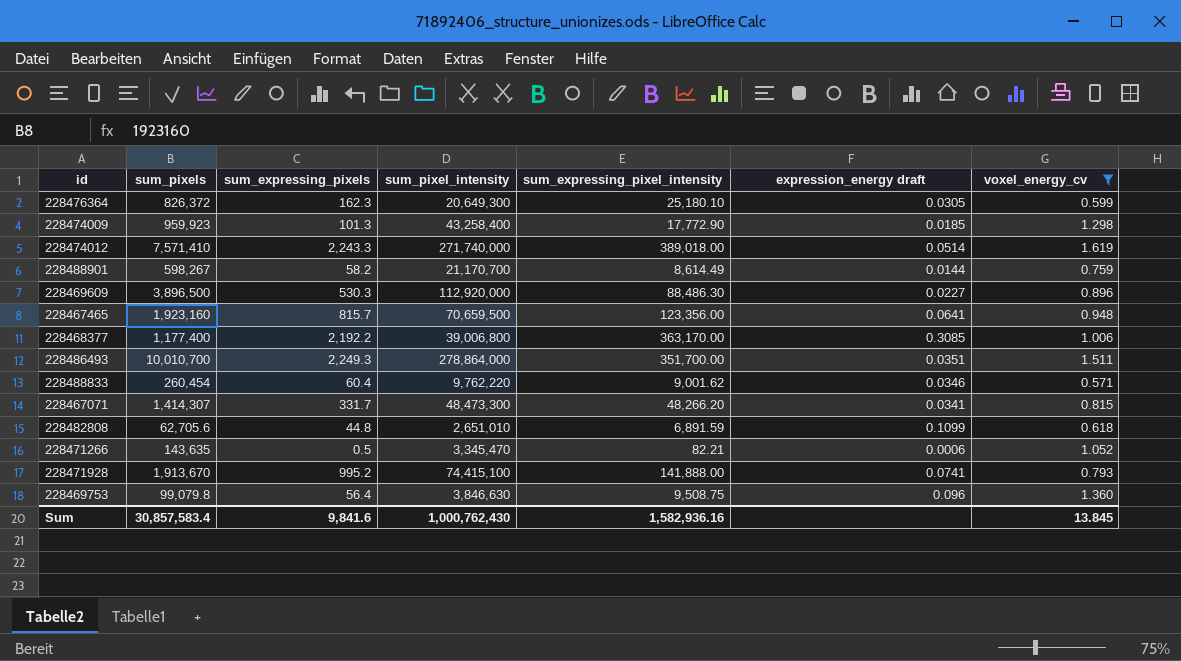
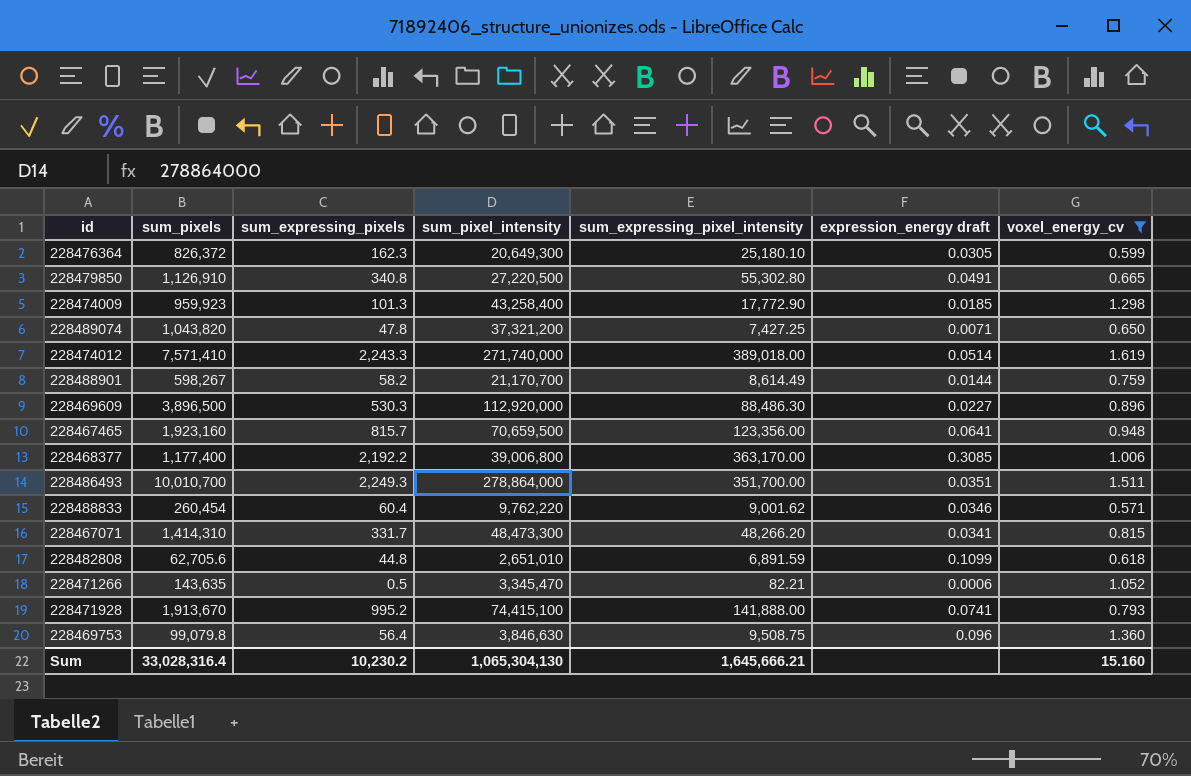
row 228479850: none -> 1,126,910 | 340.8 | 27,220,500 | 55,302.80 | 0.0491 | 0.665
row 228489074: none -> 1,043,820 | 47.8 | 37,321,200 | 7,427.25 | 0.0071 | 0.650
228467071 | sum_pixels: 1,414,307 -> 1,414,310
Sum | sum_pixels: 30,857,583.4 -> 33,028,316.4
Sum | sum_expressing_pixels: 9,841.6 -> 10,230.2
Sum | sum_pixel_intensity: 1,000,762,430 -> 1,065,304,130
Sum | sum_expressing_pixel_intensity: 1,582,936.16 -> 1,645,666.21
Sum | voxel_energy_cv: 13.845 -> 15.160

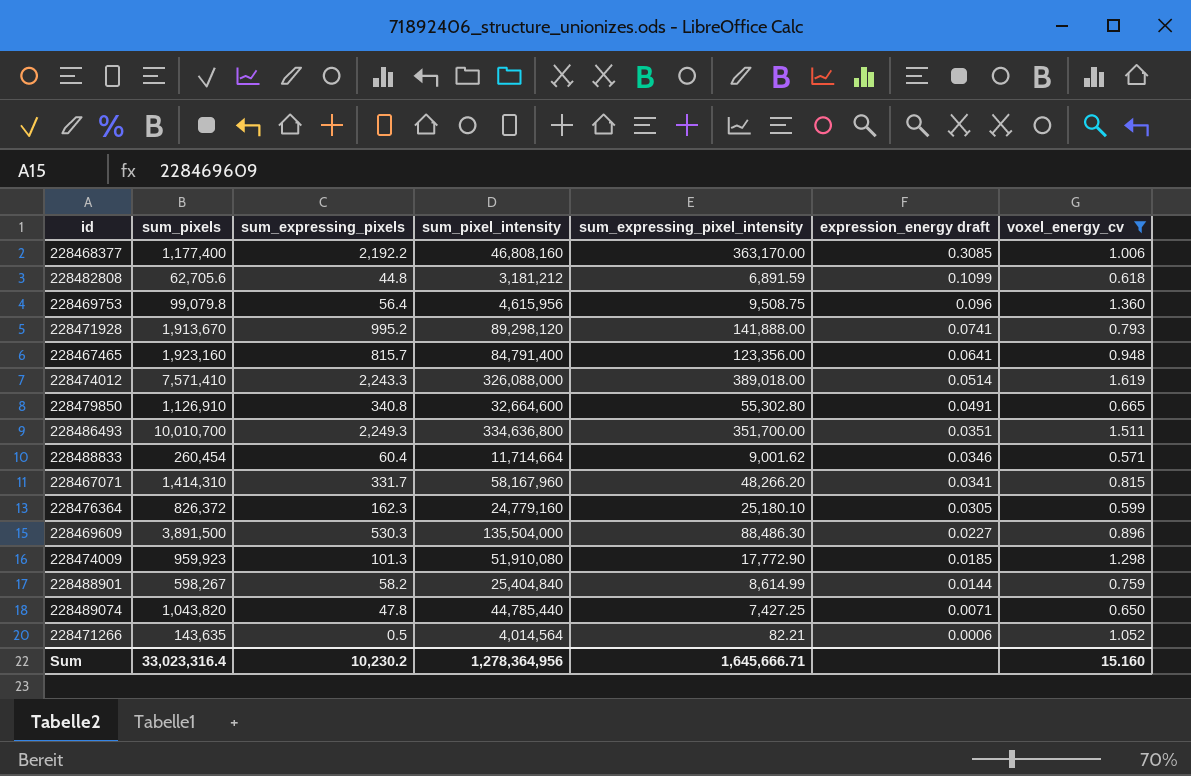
row order: none -> expression_energy draft descending
228468377 | sum_pixel_intensity: 39,006,800 -> 46,808,160
228482808 | sum_pixel_intensity: 2,651,010 -> 3,181,212
228469753 | sum_pixel_intensity: 3,846,630 -> 4,615,956
228471928 | sum_pixel_intensity: 74,415,100 -> 89,298,120
228467465 | sum_pixel_intensity: 70,659,500 -> 84,791,400
228474012 | sum_pixel_intensity: 271,740,000 -> 326,088,000
228479850 | sum_pixel_intensity: 27,220,500 -> 32,664,600
228486493 | sum_pixel_intensity: 278,864,000 -> 334,636,800
228488833 | sum_pixel_intensity: 9,762,220 -> 11,714,664
228467071 | sum_pixel_intensity: 48,473,300 -> 58,167,960
228476364 | sum_pixel_intensity: 20,649,300 -> 24,779,160
228469609 | sum_pixels: 3,896,500 -> 3,891,500
228469609 | sum_pixel_intensity: 112,920,000 -> 135,504,000
228474009 | sum_pixel_intensity: 43,258,400 -> 51,910,080
228488901 | sum_pixel_intensity: 21,170,700 -> 25,404,840
228488901 | sum_expressing_pixel_intensity: 8,614.49 -> 8,614.99
228489074 | sum_pixel_intensity: 37,321,200 -> 44,785,440
228471266 | sum_pixel_intensity: 3,345,470 -> 4,014,564
Sum | sum_pixels: 33,028,316.4 -> 33,023,316.4
Sum | sum_pixel_intensity: 1,065,304,130 -> 1,278,364,956
Sum | sum_expressing_pixel_intensity: 1,645,666.21 -> 1,645,666.71

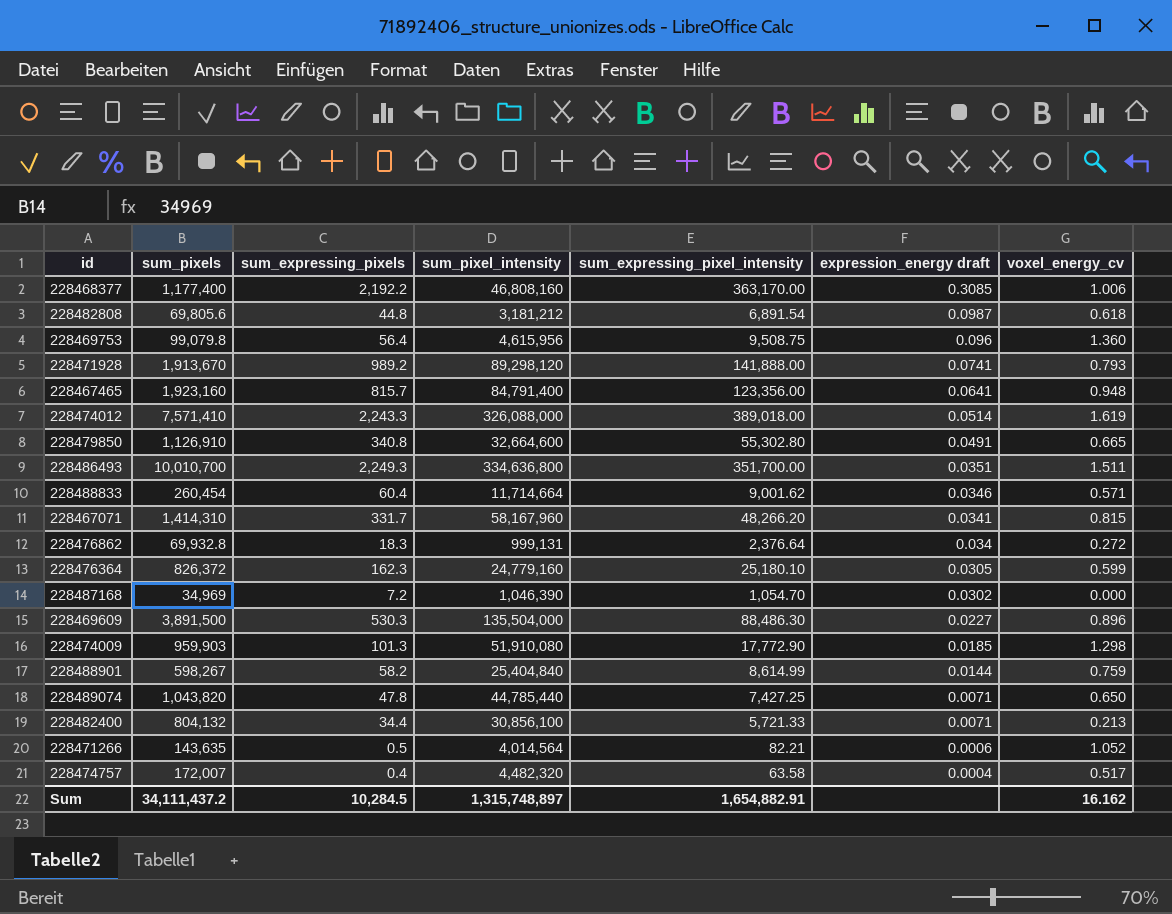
filter: voxel_energy_cv >= 0.571 -> none
228482808 | sum_pixels: 62,705.6 -> 69,805.6
228482808 | sum_expressing_pixel_intensity: 6,891.59 -> 6,891.54
228482808 | expression_energy draft: 0.1099 -> 0.0987
228471928 | sum_expressing_pixels: 995.2 -> 989.2
228474009 | sum_pixels: 959,923 -> 959,903
Sum | sum_pixels: 33,023,316.4 -> 34,111,437.2
Sum | sum_expressing_pixels: 10,230.2 -> 10,284.5
Sum | sum_pixel_intensity: 1,278,364,956 -> 1,315,748,897
Sum | sum_expressing_pixel_intensity: 1,645,666.71 -> 1,654,882.91
Sum | voxel_energy_cv: 15.160 -> 16.162

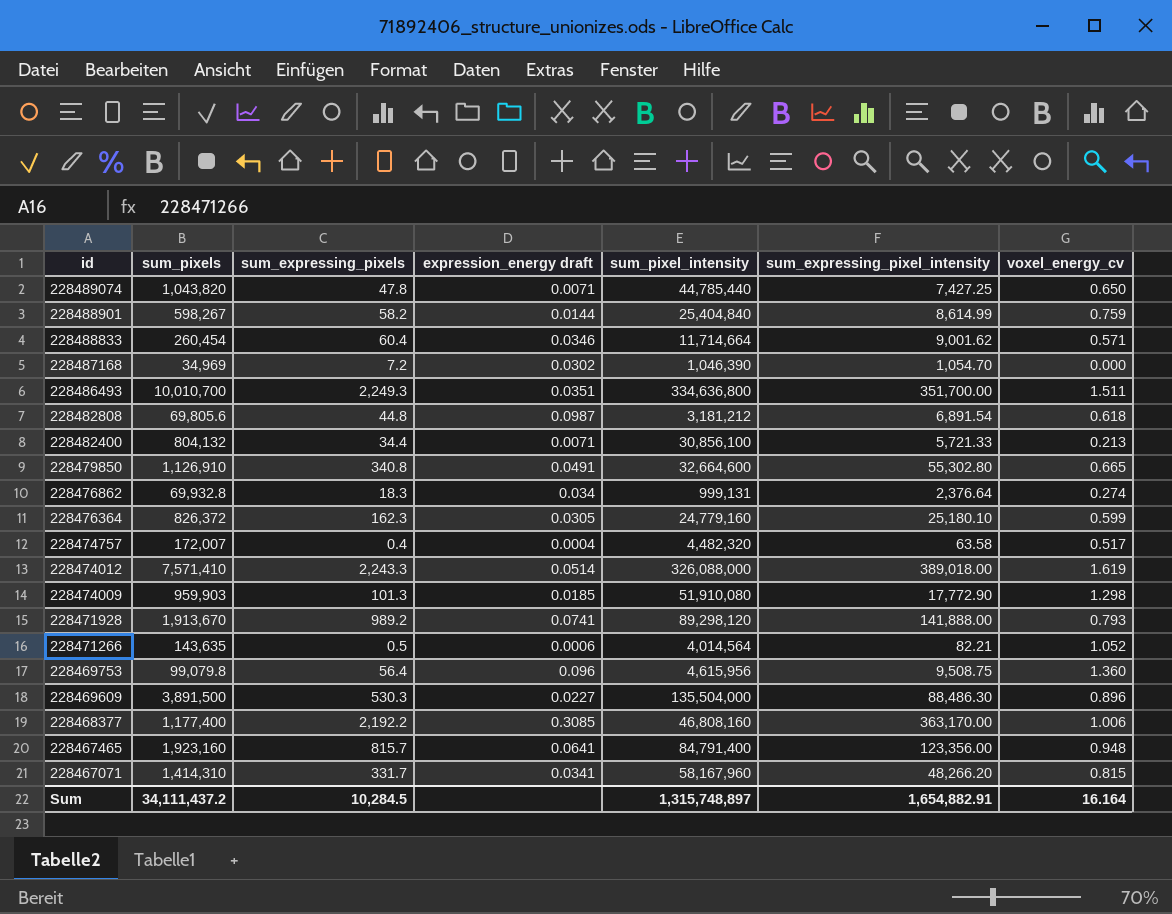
row order: expression_energy draft descending -> id descending
column expression_energy draft | position: 6 -> 4
228476862 | voxel_energy_cv: 0.272 -> 0.274
Sum | voxel_energy_cv: 16.162 -> 16.164

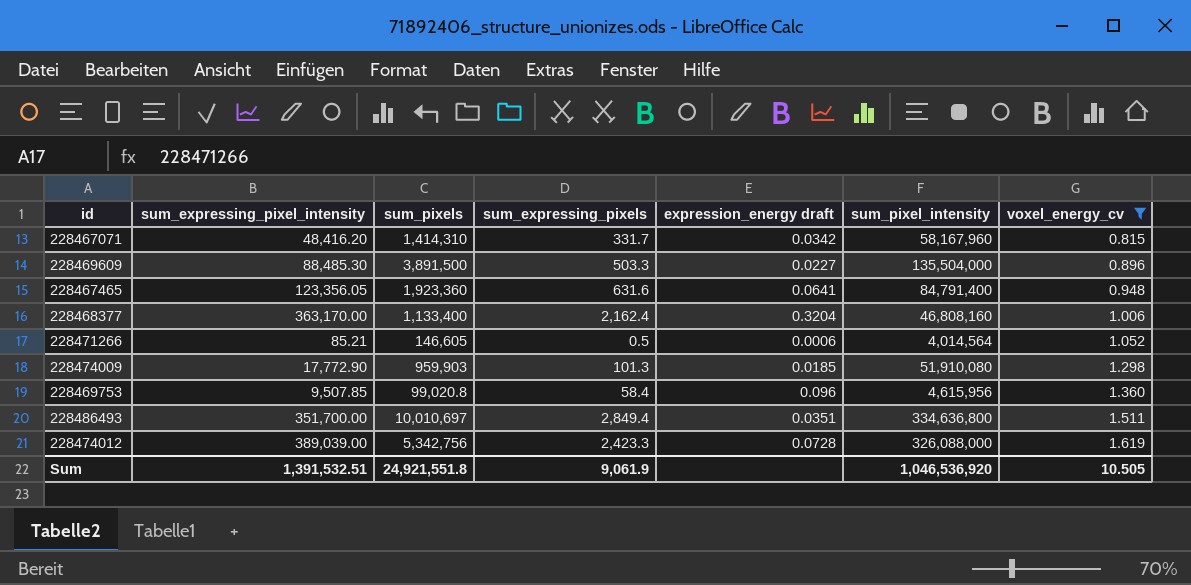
filter: none -> voxel_energy_cv >= 0.815
row order: id descending -> voxel_energy_cv ascending
column sum_expressing_pixel_intensity | position: 6 -> 2
228467071 | sum_expressing_pixel_intensity: 48,266.20 -> 48,416.20
228467071 | expression_energy draft: 0.0341 -> 0.0342
228469609 | sum_expressing_pixel_intensity: 88,486.30 -> 88,485.30
228469609 | sum_expressing_pixels: 530.3 -> 503.3
228467465 | sum_expressing_pixel_intensity: 123,356.00 -> 123,356.05
228467465 | sum_pixels: 1,923,160 -> 1,923,360
228467465 | sum_expressing_pixels: 815.7 -> 631.6
228468377 | sum_pixels: 1,177,400 -> 1,133,400
228468377 | sum_expressing_pixels: 2,192.2 -> 2,162.4
228468377 | expression_energy draft: 0.3085 -> 0.3204
228471266 | sum_expressing_pixel_intensity: 82.21 -> 85.21
228471266 | sum_pixels: 143,635 -> 146,605
228469753 | sum_expressing_pixel_intensity: 9,508.75 -> 9,507.85
228469753 | sum_pixels: 99,079.8 -> 99,020.8
228469753 | sum_expressing_pixels: 56.4 -> 58.4
228486493 | sum_pixels: 10,010,700 -> 10,010,697
228486493 | sum_expressing_pixels: 2,249.3 -> 2,849.4
228474012 | sum_expressing_pixel_intensity: 389,018.00 -> 389,039.00
228474012 | sum_pixels: 7,571,410 -> 5,342,756
228474012 | sum_expressing_pixels: 2,243.3 -> 2,423.3
228474012 | expression_energy draft: 0.0514 -> 0.0728
Sum | sum_expressing_pixel_intensity: 1,654,882.91 -> 1,391,532.51
Sum | sum_pixels: 34,111,437.2 -> 24,921,551.8
Sum | sum_expressing_pixels: 10,284.5 -> 9,061.9
Sum | sum_pixel_intensity: 1,315,748,897 -> 1,046,536,920
Sum | voxel_energy_cv: 16.164 -> 10.505

